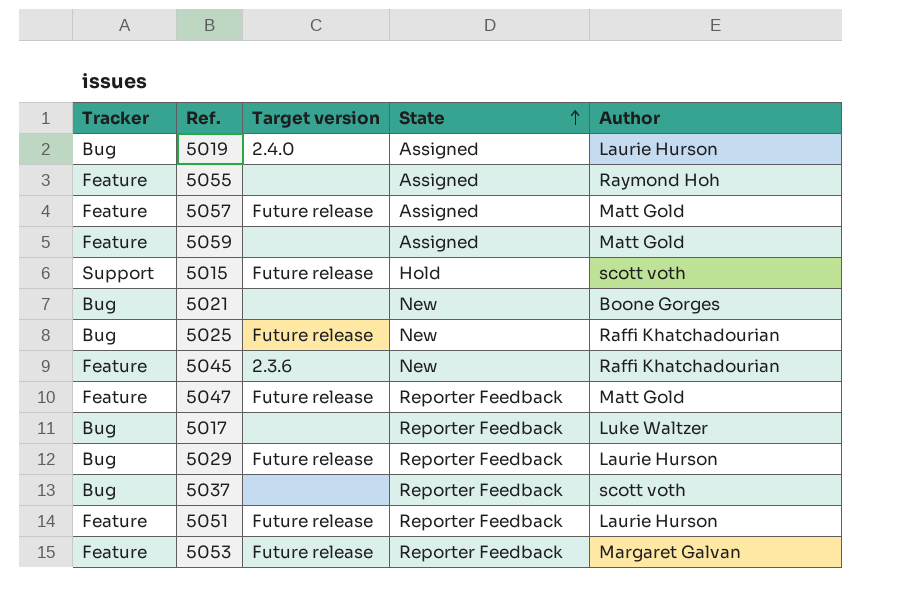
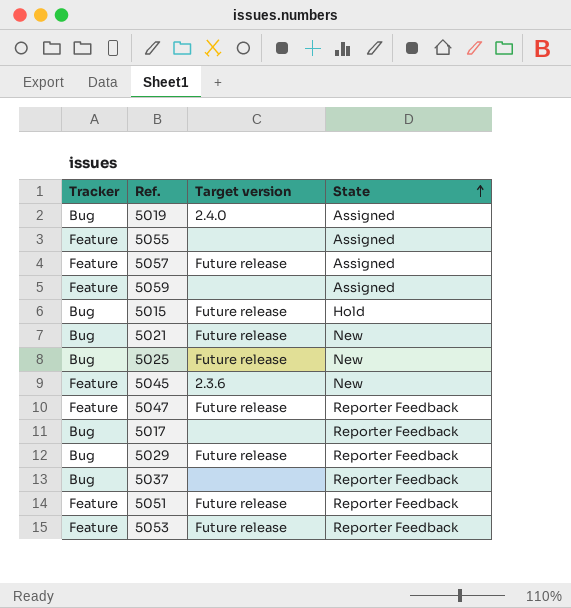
column Author | position: 5 -> none
5015 | Tracker: Support -> Bug
5021 | Target version: none -> Future release

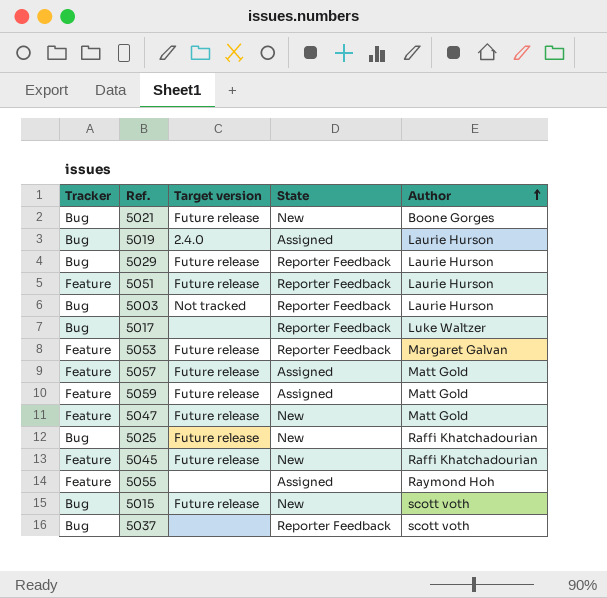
row order: State ascending -> Author ascending
column Author | position: none -> 5
row 5003: none -> Bug | Not tracked | Reporter Feedback | Laurie Hurson
5059 | Target version: none -> Future release
5047 | State: Reporter Feedback -> New
5045 | Target version: 2.3.6 -> Future release
5015 | State: Hold -> New

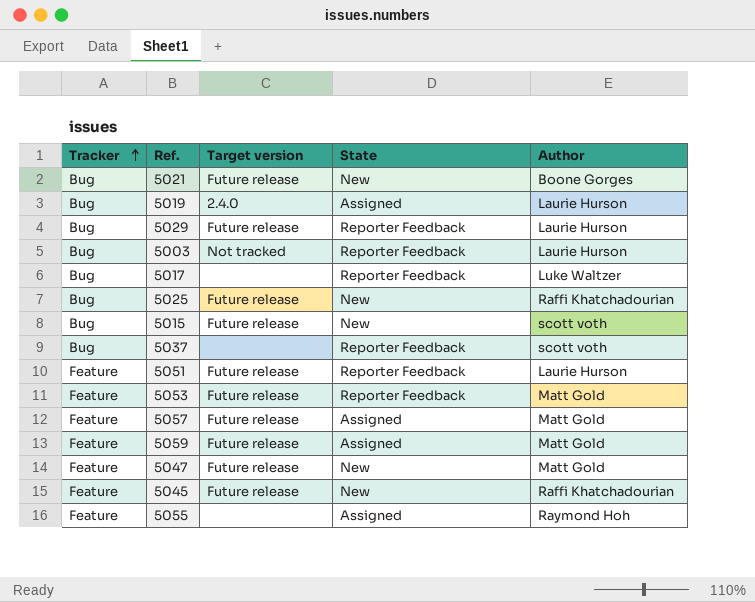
row order: Author ascending -> Tracker ascending
5053 | Author: Margaret Galvan -> Matt Gold

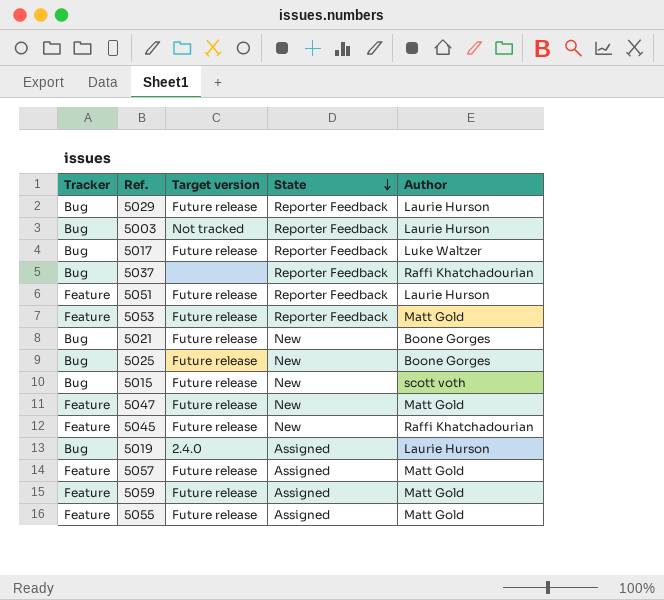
row order: Tracker ascending -> State descending
5017 | Target version: none -> Future release
5037 | Author: scott voth -> Raffi Khatchadourian
5025 | Author: Raffi Khatchadourian -> Boone Gorges
5055 | Target version: none -> Future release
5055 | Author: Raymond Hoh -> Matt Gold

